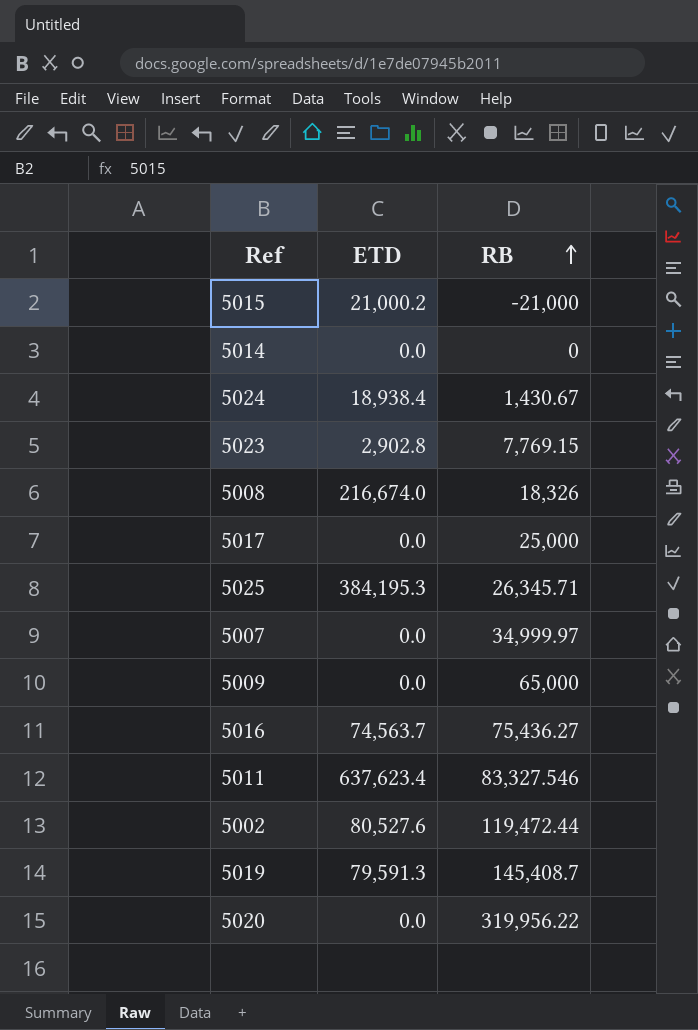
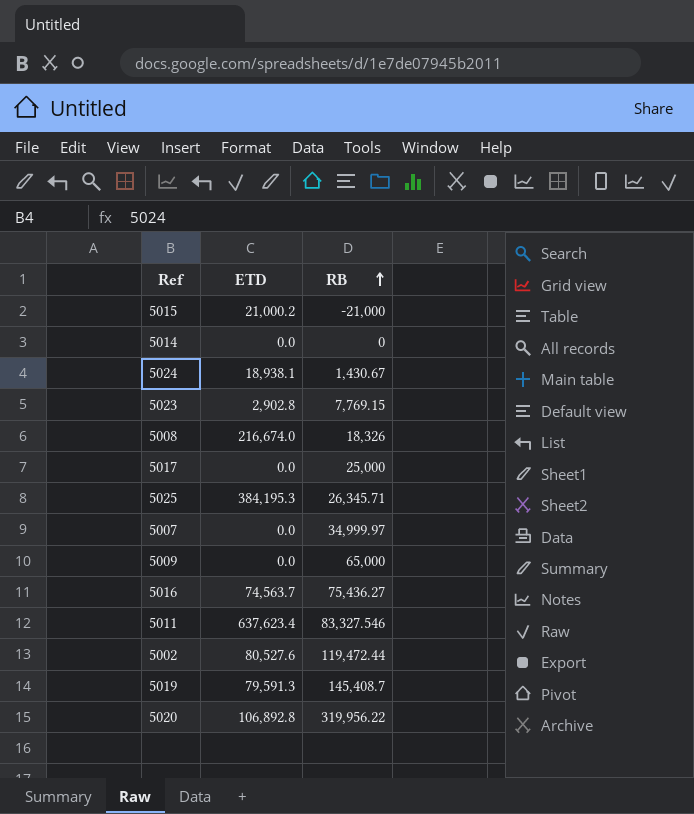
5024 | ETD: 18,938.4 -> 18,938.1
5020 | ETD: 0.0 -> 106,892.8

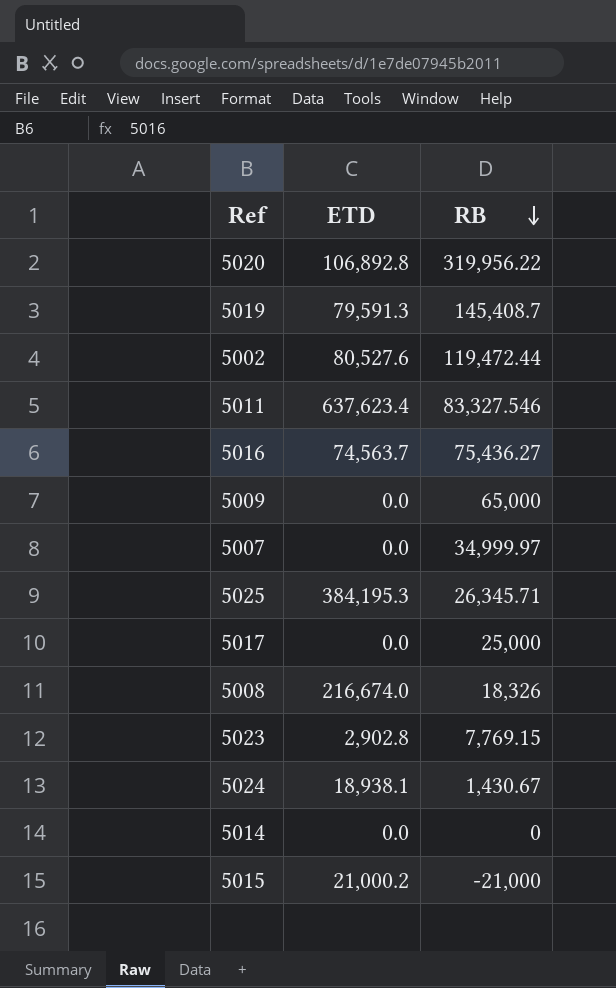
row order: RB ascending -> RB descending

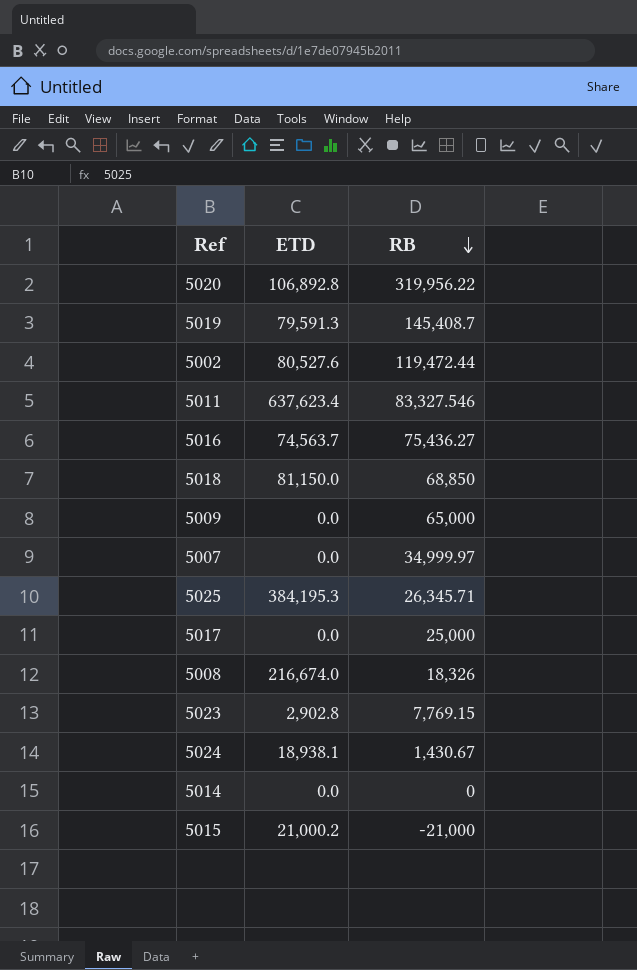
row 5018: none -> 81,150.0 | 68,850

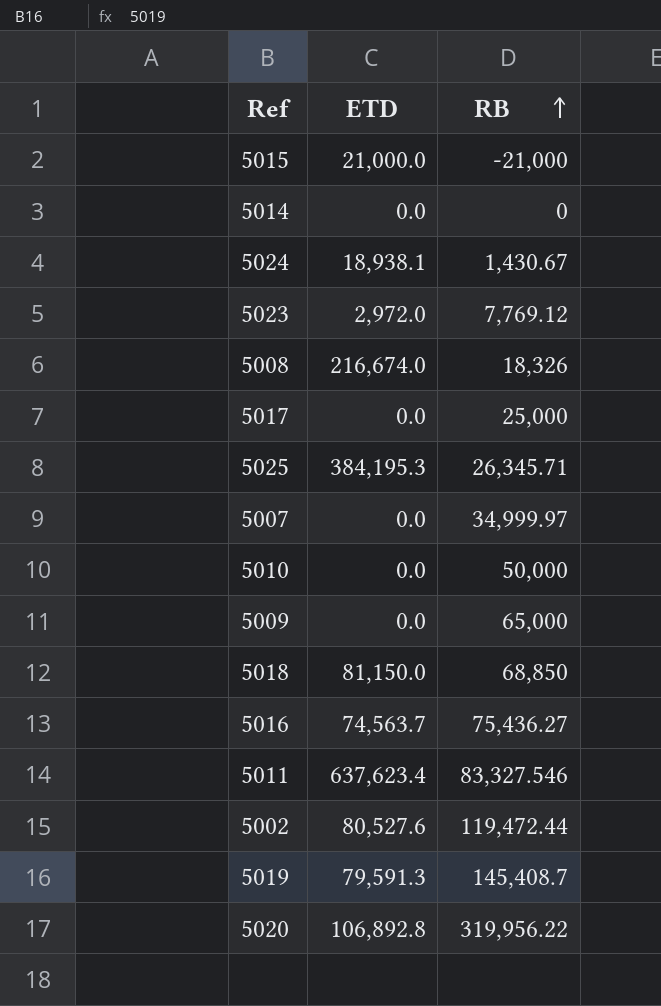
row order: RB descending -> RB ascending
5015 | ETD: 21,000.2 -> 21,000.0
5023 | ETD: 2,902.8 -> 2,972.0
5023 | RB: 7,769.15 -> 7,769.12
row 5010: none -> 0.0 | 50,000

